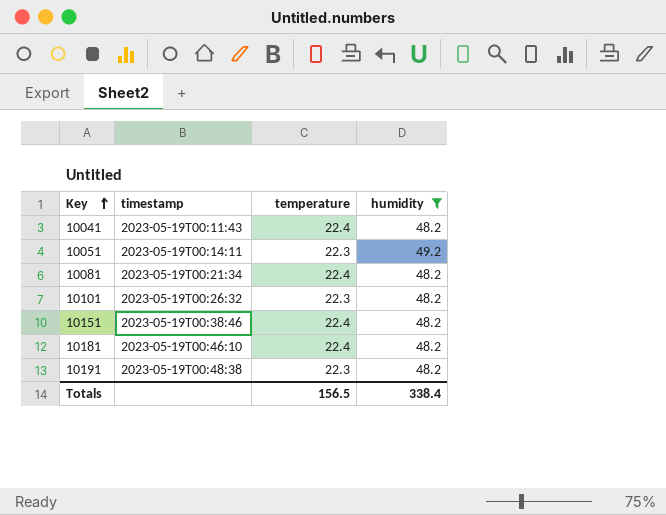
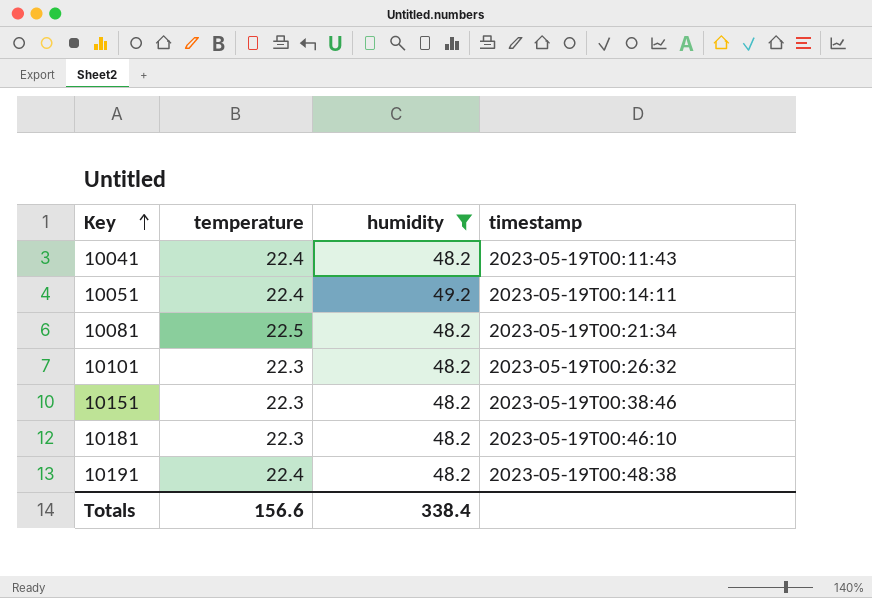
column timestamp | position: 2 -> 4
10051 | temperature: 22.3 -> 22.4
10081 | temperature: 22.4 -> 22.5
10151 | temperature: 22.4 -> 22.3
10181 | temperature: 22.4 -> 22.3
10191 | temperature: 22.3 -> 22.4
Totals | temperature: 156.5 -> 156.6

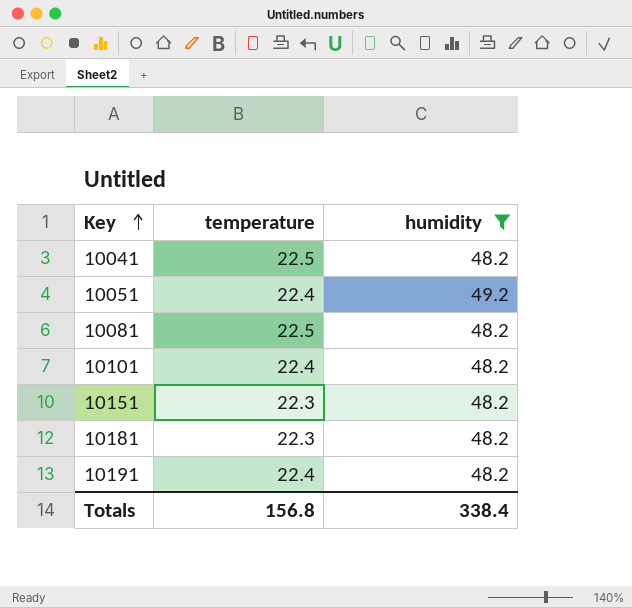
column timestamp | position: 4 -> none
10041 | temperature: 22.4 -> 22.5
10101 | temperature: 22.3 -> 22.4
Totals | temperature: 156.6 -> 156.8

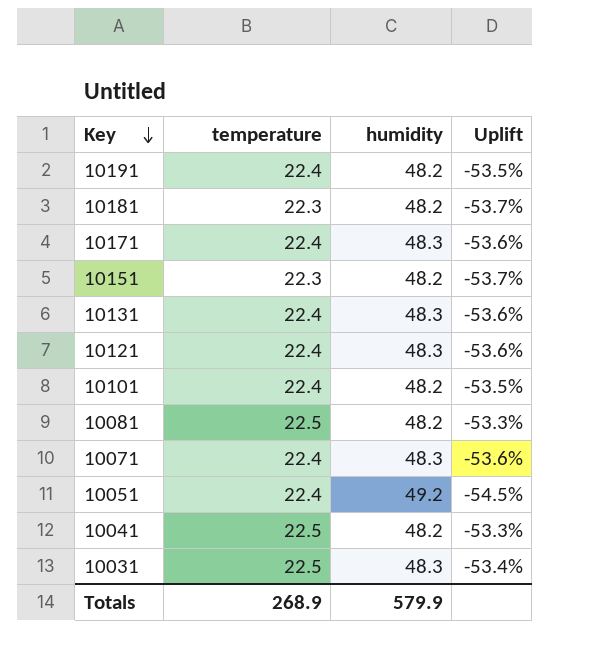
filter: humidity != 48.3 -> none
row order: Key ascending -> Key descending
column Uplift | formula: none -> ([temperature] - [humidity]) / [humidity]
Totals | temperature: 156.8 -> 268.9
Totals | humidity: 338.4 -> 579.9

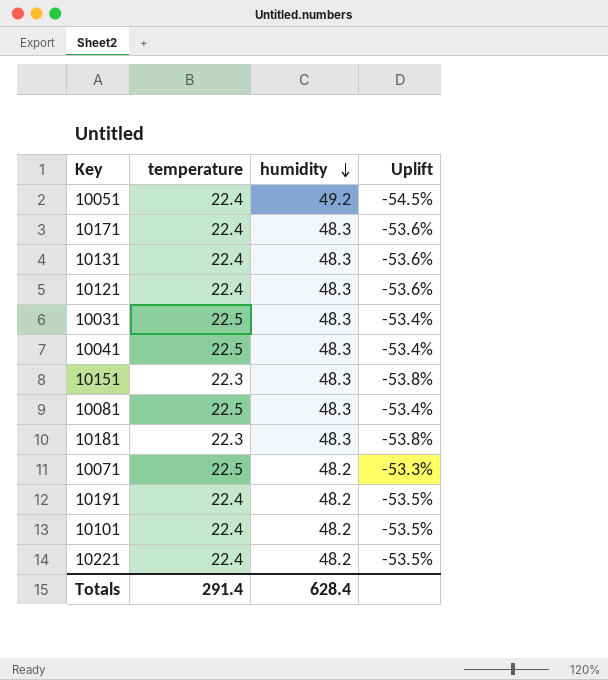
row order: Key descending -> humidity descending
10041 | humidity: 48.2 -> 48.3
10041 | Uplift: -53.3% -> -53.4%
10151 | humidity: 48.2 -> 48.3
10151 | Uplift: -53.7% -> -53.8%
10081 | humidity: 48.2 -> 48.3
10081 | Uplift: -53.3% -> -53.4%
10181 | humidity: 48.2 -> 48.3
10181 | Uplift: -53.7% -> -53.8%
10071 | temperature: 22.4 -> 22.5
10071 | humidity: 48.3 -> 48.2
10071 | Uplift: -53.6% -> -53.3%
row 10221: none -> 22.4 | 48.2 | -53.5%
Totals | temperature: 268.9 -> 291.4
Totals | humidity: 579.9 -> 628.4

